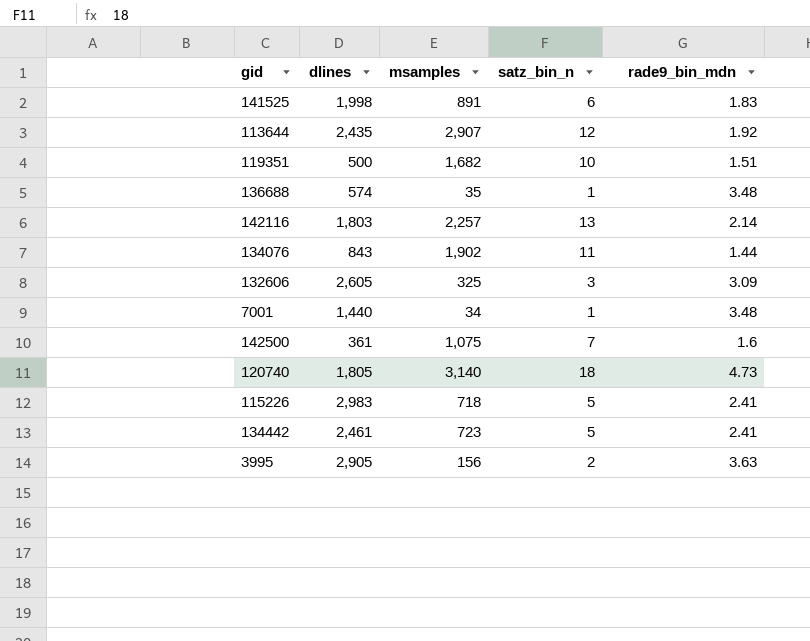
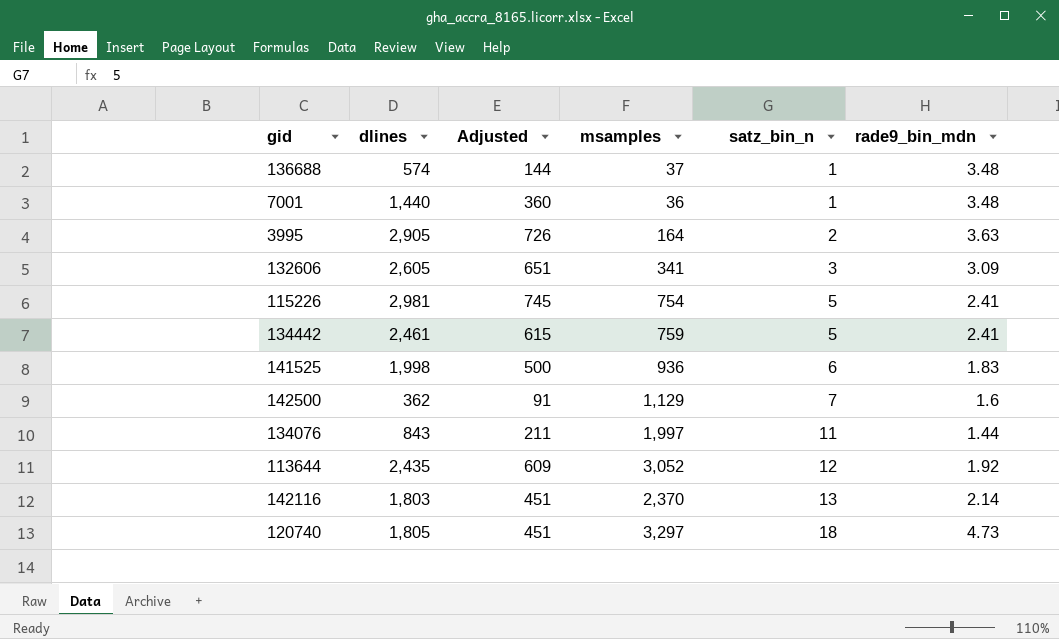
row order: none -> satz_bin_n ascending
column Adjusted | formula: none -> [dlines] * 0.25
row 119351: 500 | 1,682 | 10 | 1.51 -> none
136688 | msamples: 35 -> 37
7001 | msamples: 34 -> 36
3995 | msamples: 156 -> 164
132606 | msamples: 325 -> 341
115226 | dlines: 2,983 -> 2,981
115226 | msamples: 718 -> 754
134442 | msamples: 723 -> 759
141525 | msamples: 891 -> 936
142500 | dlines: 361 -> 362
142500 | msamples: 1,075 -> 1,129
134076 | msamples: 1,902 -> 1,997
113644 | msamples: 2,907 -> 3,052
142116 | msamples: 2,257 -> 2,370
120740 | msamples: 3,140 -> 3,297

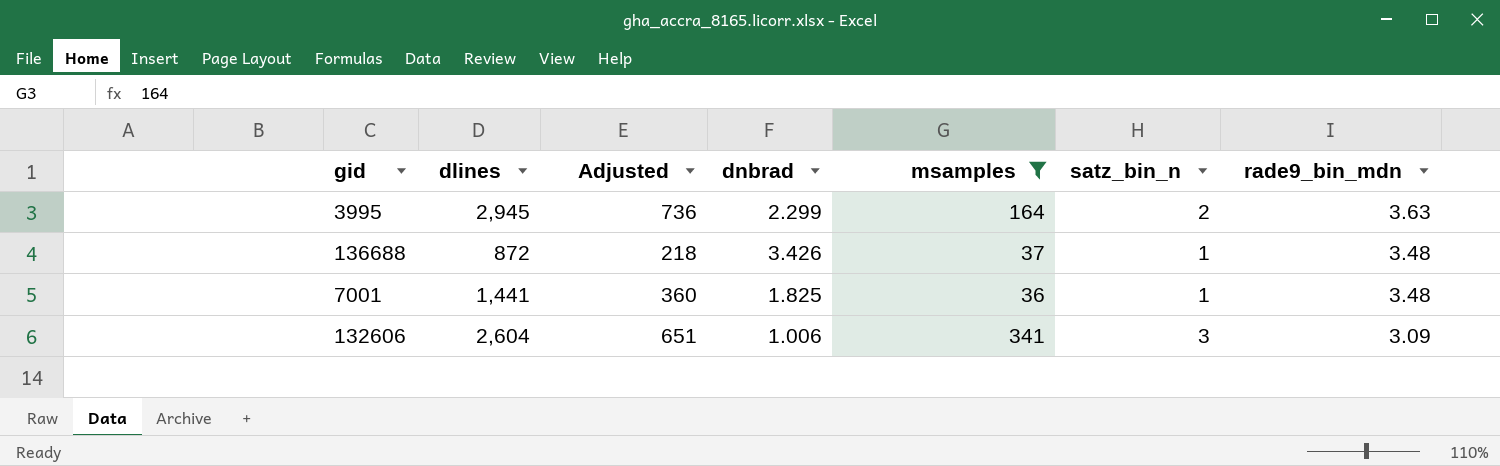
filter: none -> msamples <= 341
row order: satz_bin_n ascending -> rade9_bin_mdn descending
column dnbrad | position: none -> 4
3995 | dlines: 2,905 -> 2,945
3995 | Adjusted: 726 -> 736
136688 | dlines: 574 -> 872
136688 | Adjusted: 144 -> 218
7001 | dlines: 1,440 -> 1,441
132606 | dlines: 2,605 -> 2,604

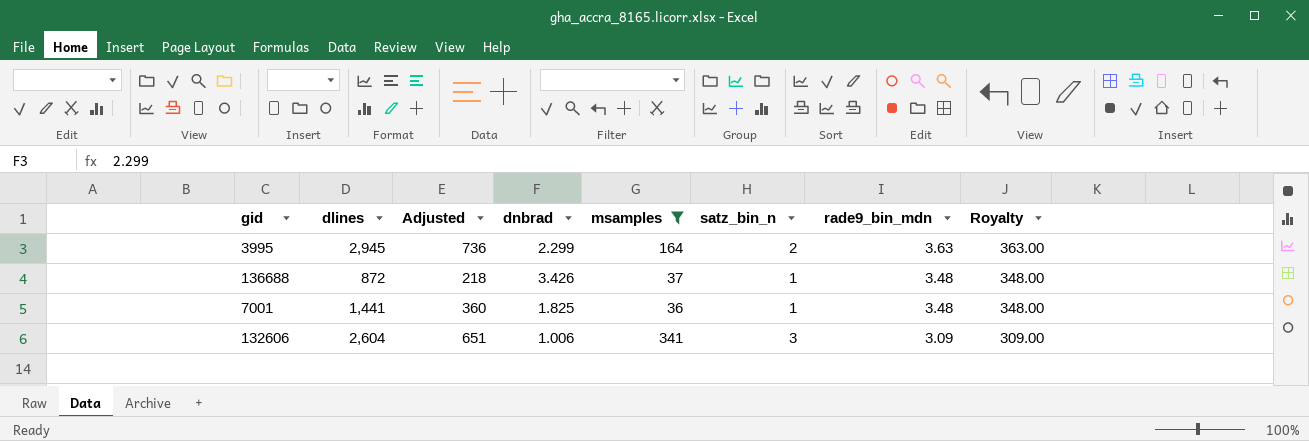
column Royalty | formula: none -> [rade9_bin_mdn] * 100

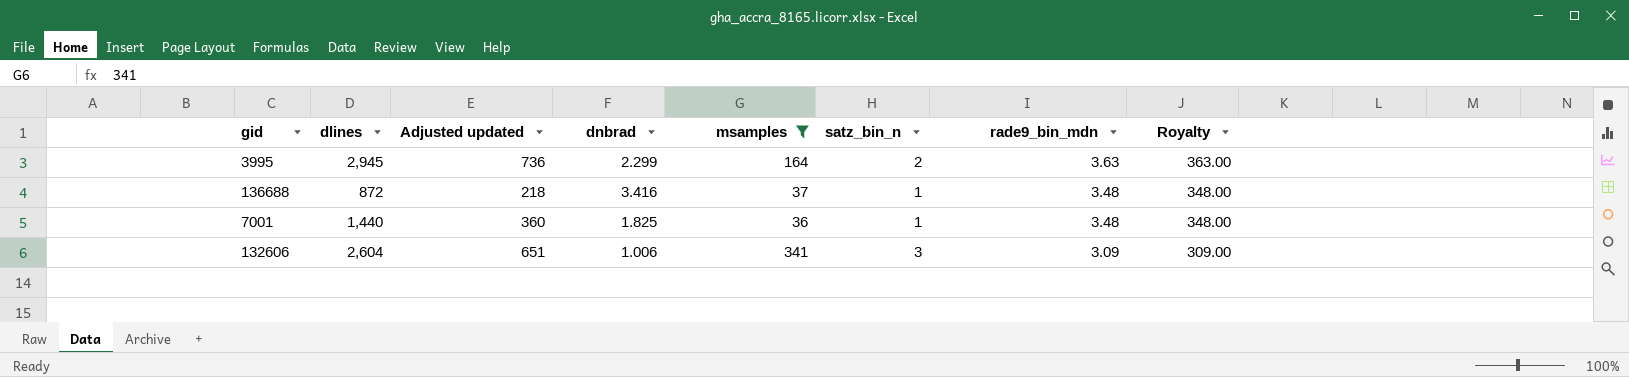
column name: Adjusted -> Adjusted updated
136688 | dnbrad: 3.426 -> 3.416
7001 | dlines: 1,441 -> 1,440

